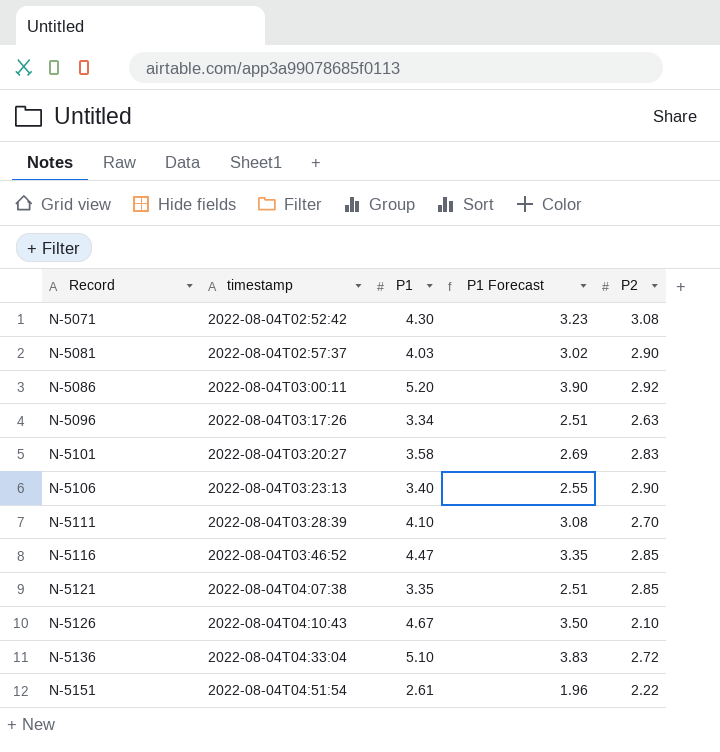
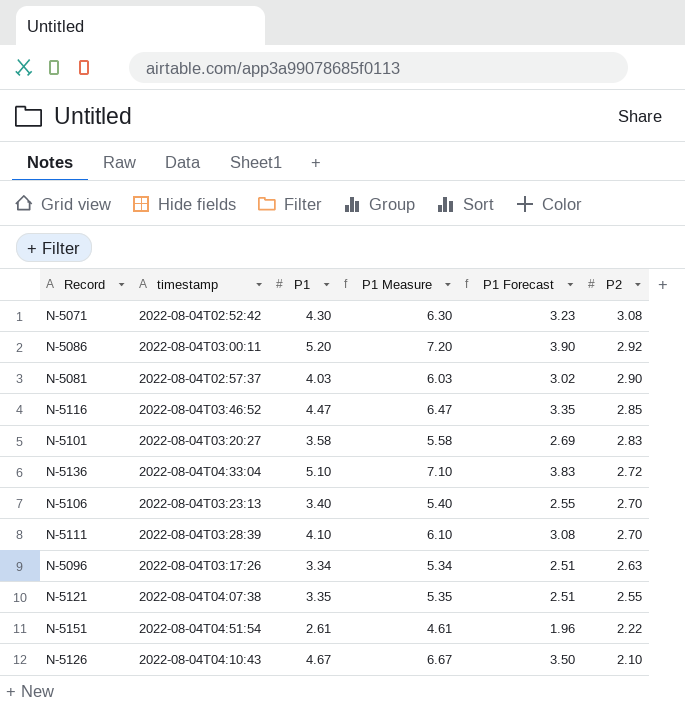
row order: Record ascending -> P2 descending
column P1 Measure | formula: none -> [P1] + 2
N-5106 | P2: 2.90 -> 2.70
N-5121 | P2: 2.85 -> 2.55

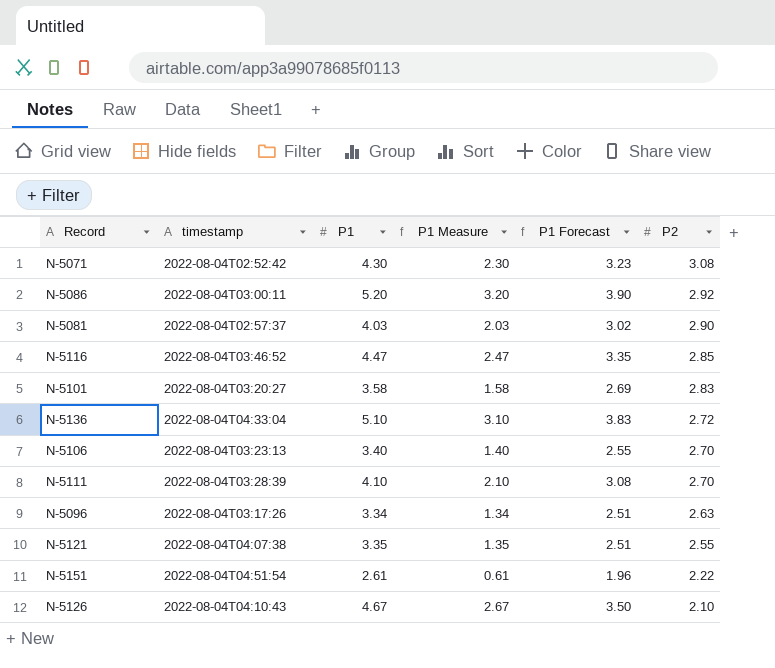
column P1 Measure | formula: [P1] + 2 -> [P1] - 2

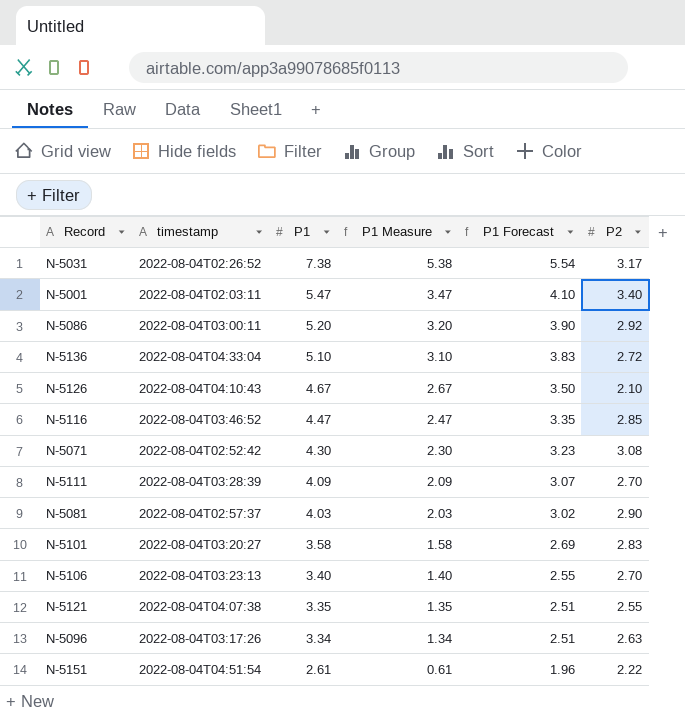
row order: P2 descending -> P1 descending
row N-5031: none -> 2022-08-04T02:26:52 | 7.38 | 5.38 | 5.54 | 3.17
row N-5001: none -> 2022-08-04T02:03:11 | 5.47 | 3.47 | 4.10 | 3.40
N-5111 | P1: 4.10 -> 4.09
N-5111 | P1 Measure: 2.10 -> 2.09
N-5111 | P1 Forecast: 3.08 -> 3.07

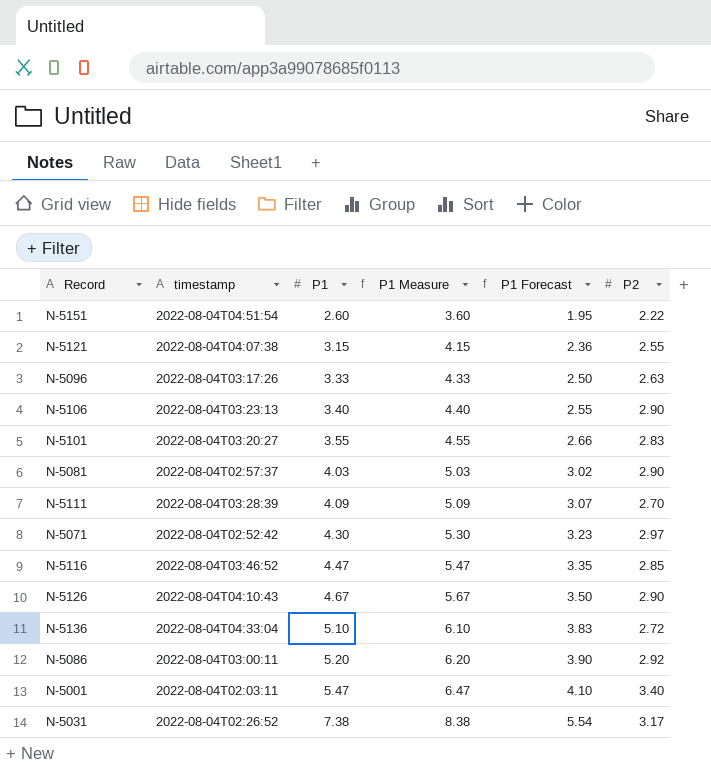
row order: P1 descending -> P1 ascending
column P1 Measure | formula: [P1] - 2 -> [P1] + 1
N-5151 | P1: 2.61 -> 2.60
N-5151 | P1 Forecast: 1.96 -> 1.95
N-5121 | P1: 3.35 -> 3.15
N-5121 | P1 Forecast: 2.51 -> 2.36
N-5096 | P1: 3.34 -> 3.33
N-5096 | P1 Forecast: 2.51 -> 2.50
N-5106 | P2: 2.70 -> 2.90
N-5101 | P1: 3.58 -> 3.55
N-5101 | P1 Forecast: 2.69 -> 2.66
N-5071 | P2: 3.08 -> 2.97
N-5126 | P2: 2.10 -> 2.90

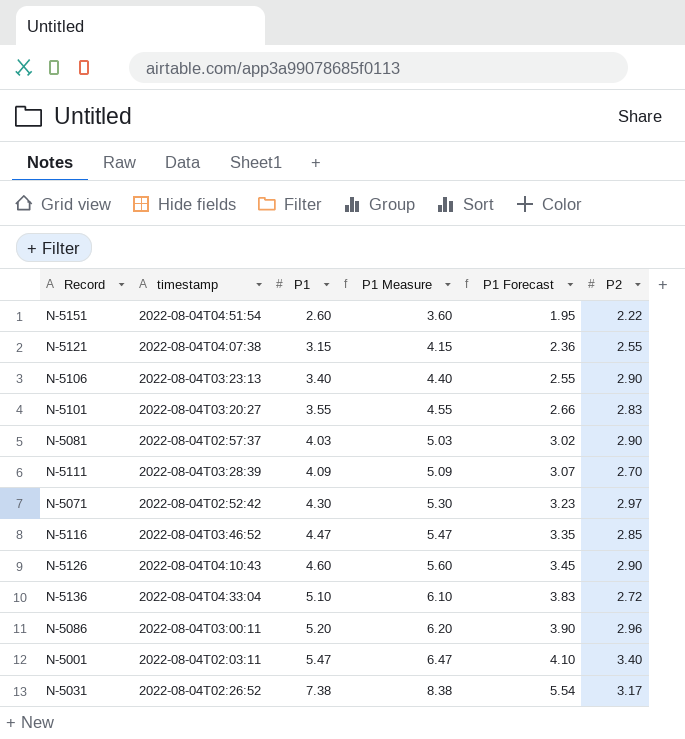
row N-5096: 2022-08-04T03:17:26 | 3.33 | 4.33 | 2.50 | 2.63 -> none
N-5126 | P1: 4.67 -> 4.60
N-5126 | P1 Measure: 5.67 -> 5.60
N-5126 | P1 Forecast: 3.50 -> 3.45
N-5086 | P2: 2.92 -> 2.96

